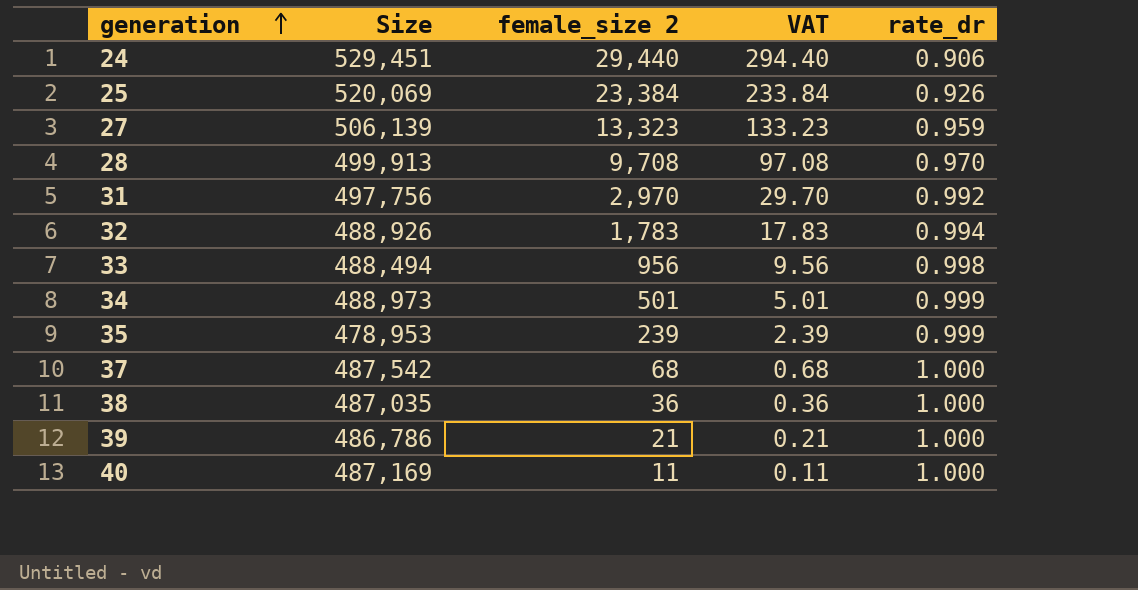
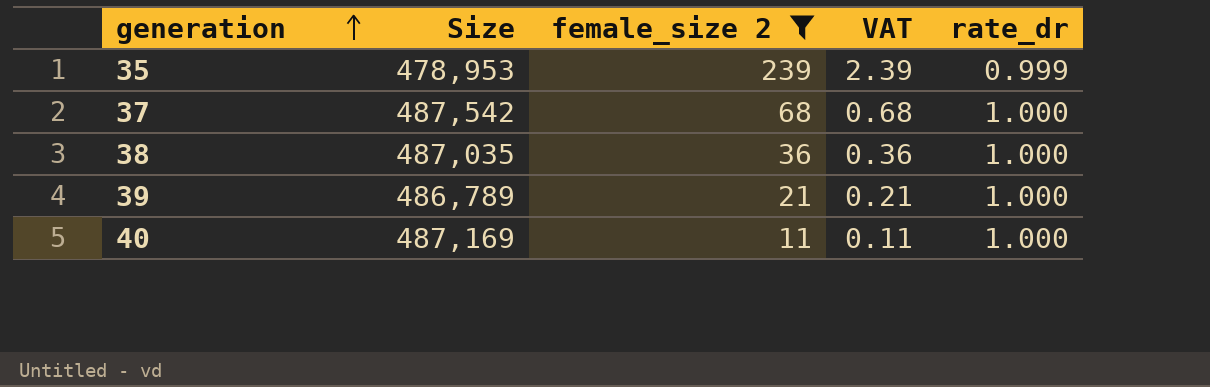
filter: none -> female_size 2 <= 239
39 | Size: 486,786 -> 486,789

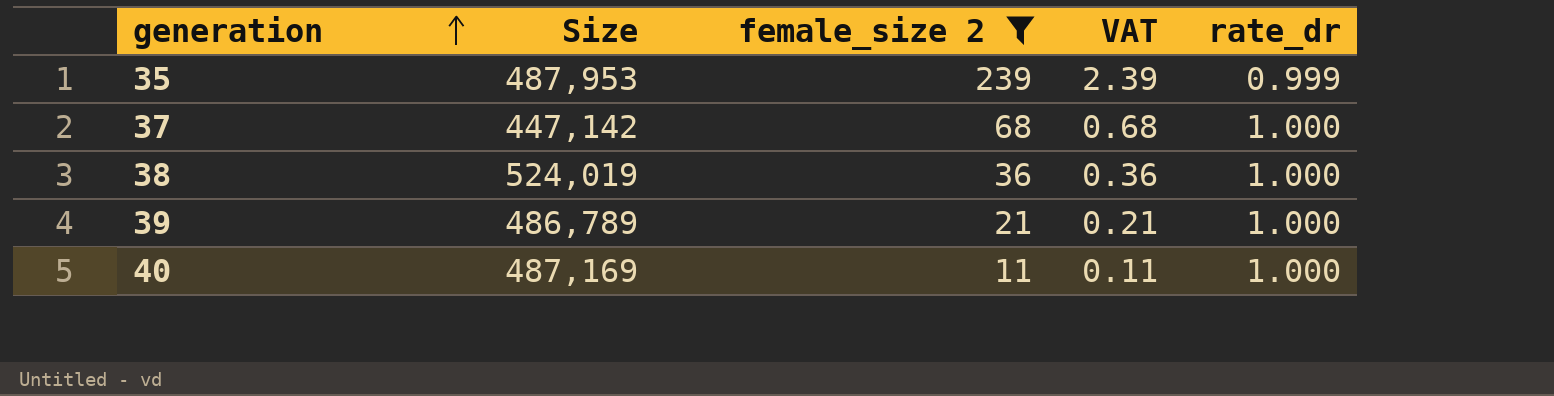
35 | Size: 478,953 -> 487,953
37 | Size: 487,542 -> 447,142
38 | Size: 487,035 -> 524,019

